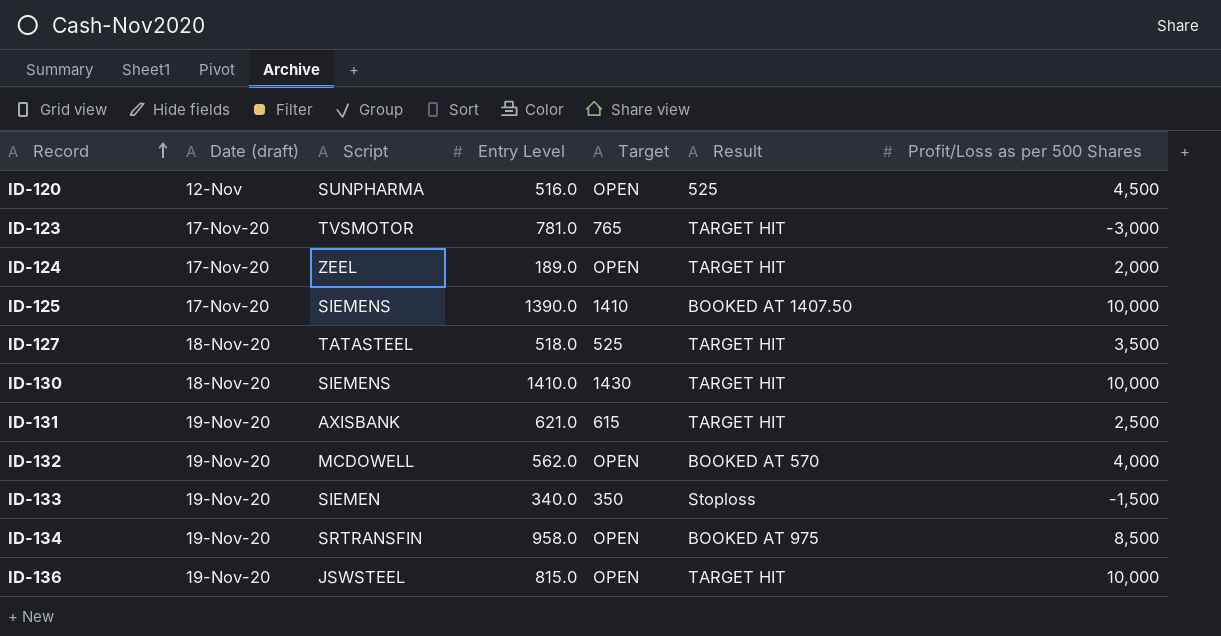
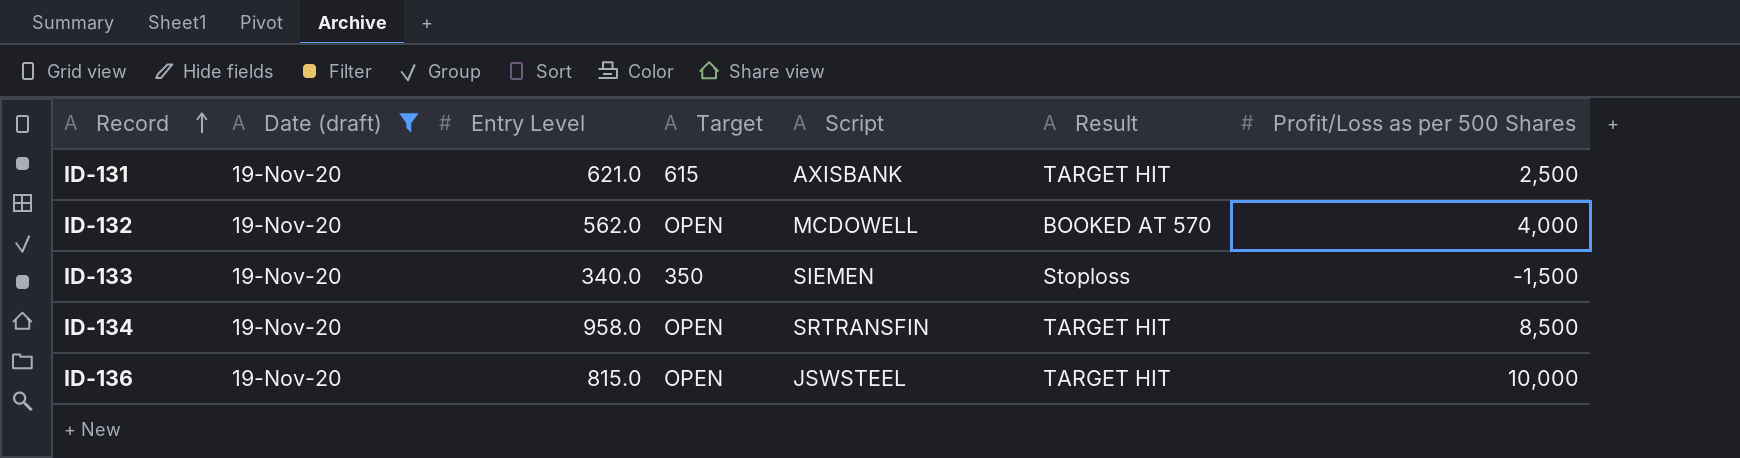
filter: none -> Date (draft) = 19-Nov-20
column Script | position: 3 -> 5
ID-134 | Result: BOOKED AT 975 -> TARGET HIT

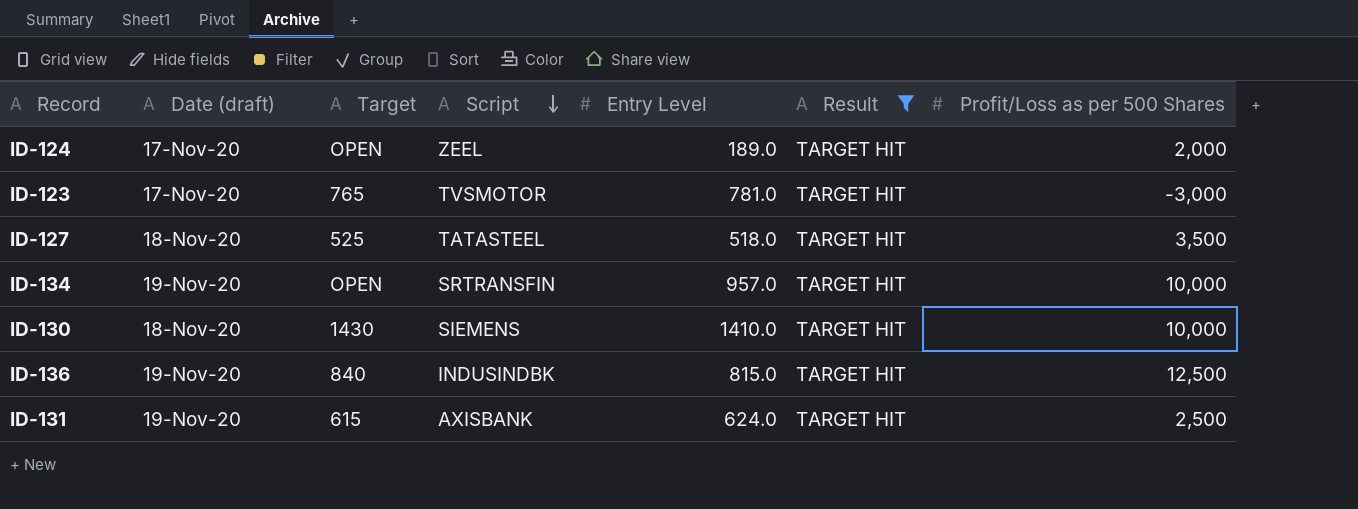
filter: Date (draft) = 19-Nov-20 -> Result = TARGET HIT
row order: Record ascending -> Script descending
column Entry Level | position: 3 -> 5
ID-134 | Entry Level: 958.0 -> 957.0
ID-134 | Profit/Loss as per 500 Shares: 8,500 -> 10,000
ID-136 | Target: OPEN -> 840
ID-136 | Script: JSWSTEEL -> INDUSINDBK
ID-136 | Profit/Loss as per 500 Shares: 10,000 -> 12,500
ID-131 | Entry Level: 621.0 -> 624.0

